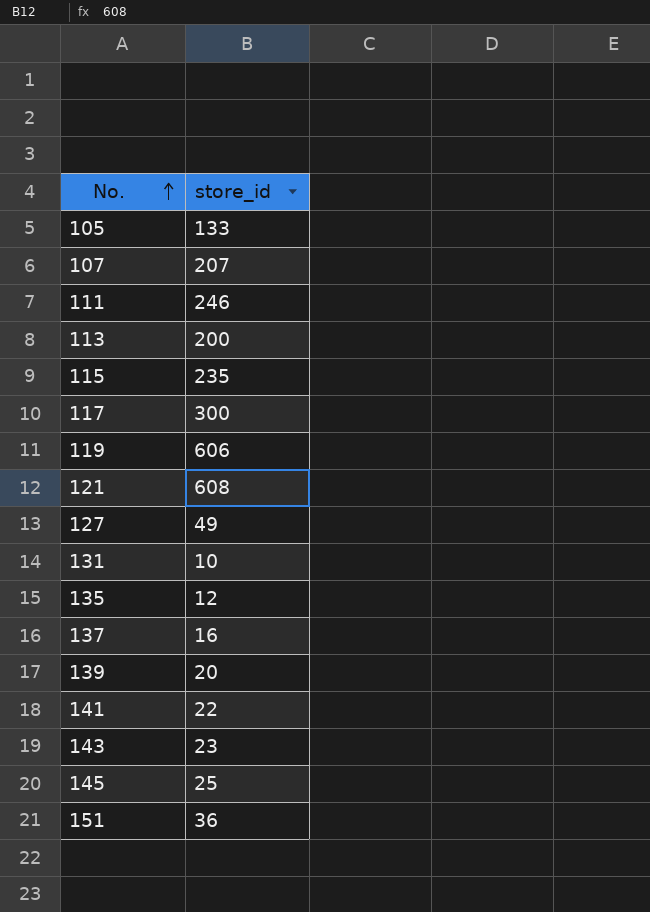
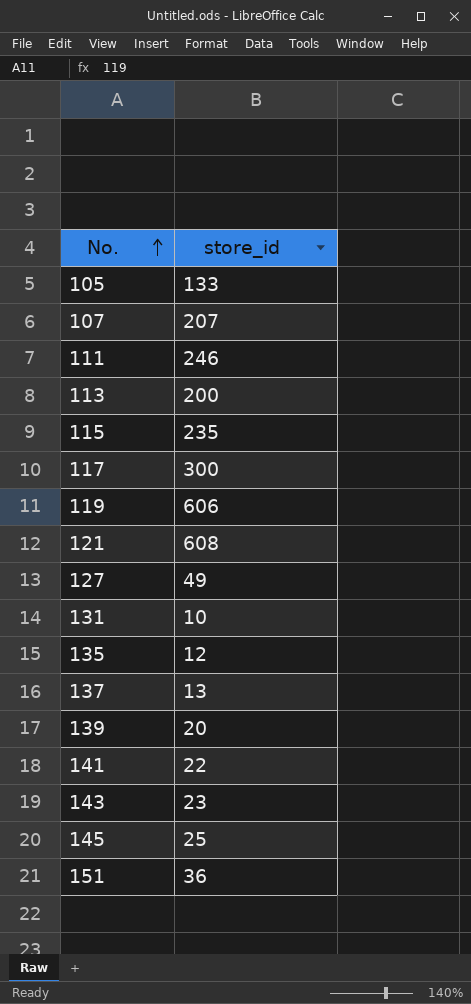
137 | store_id: 16 -> 13

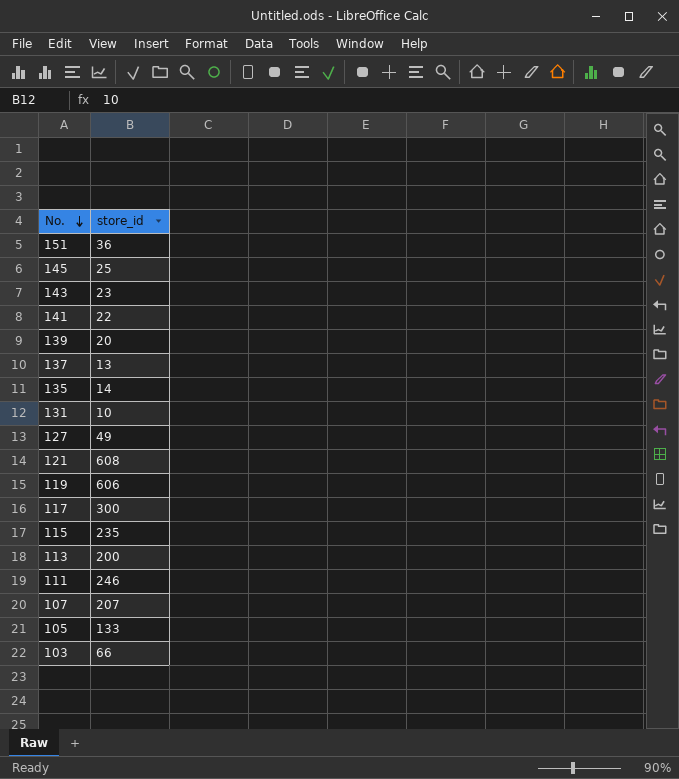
row order: No. ascending -> No. descending
135 | store_id: 12 -> 14
row 103: none -> 66

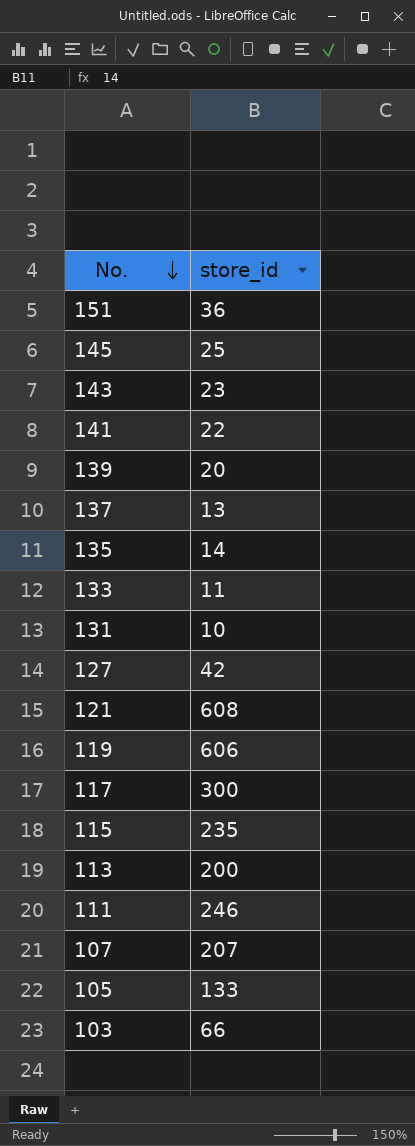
row 133: none -> 11
127 | store_id: 49 -> 42

